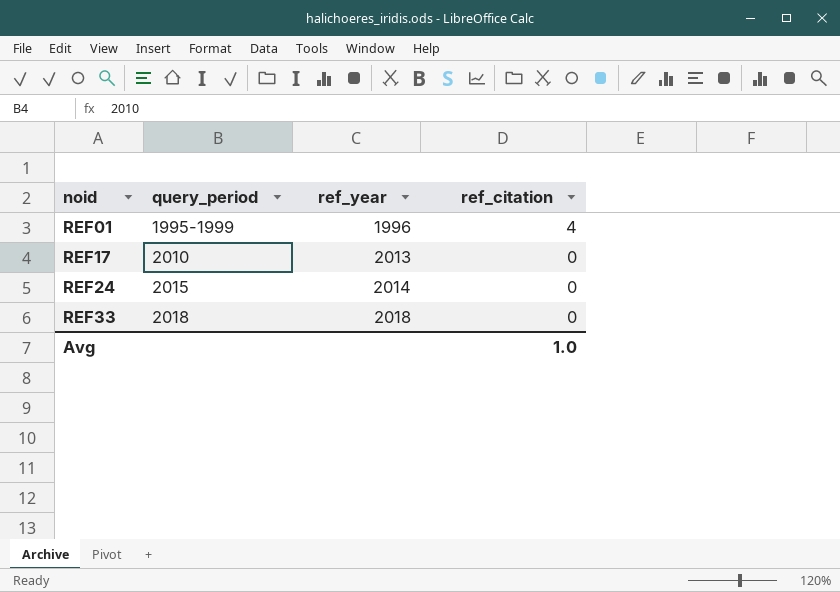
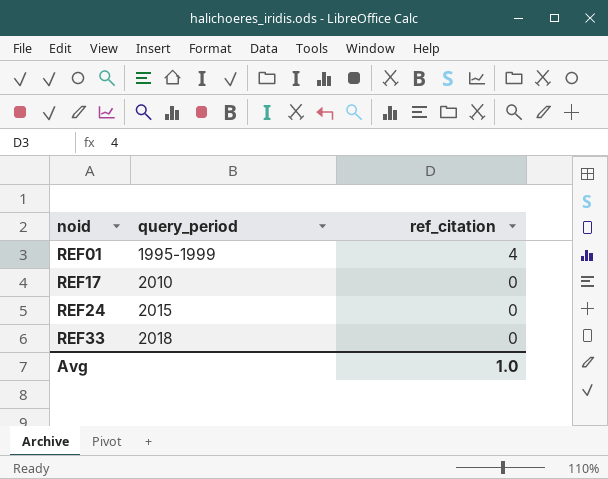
column ref_year | position: 3 -> none

